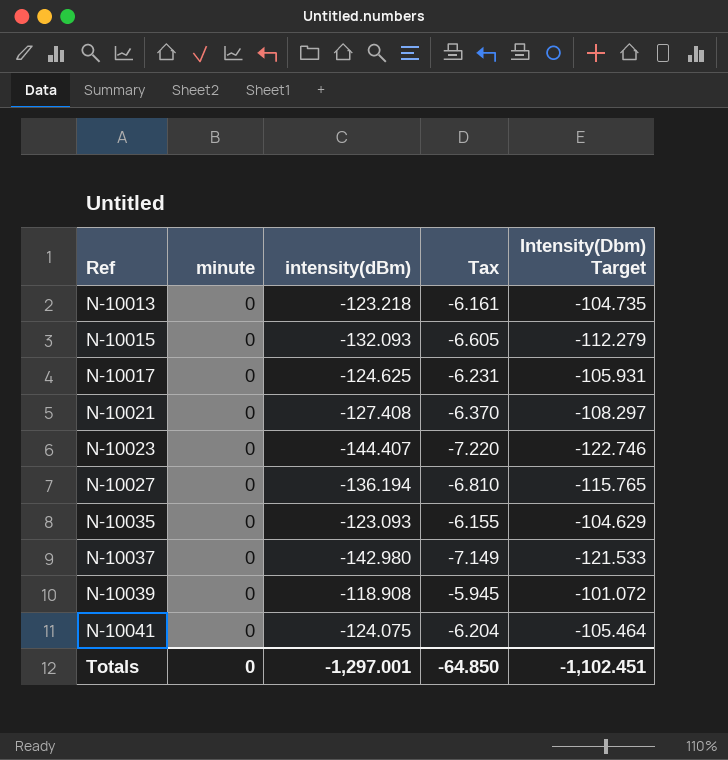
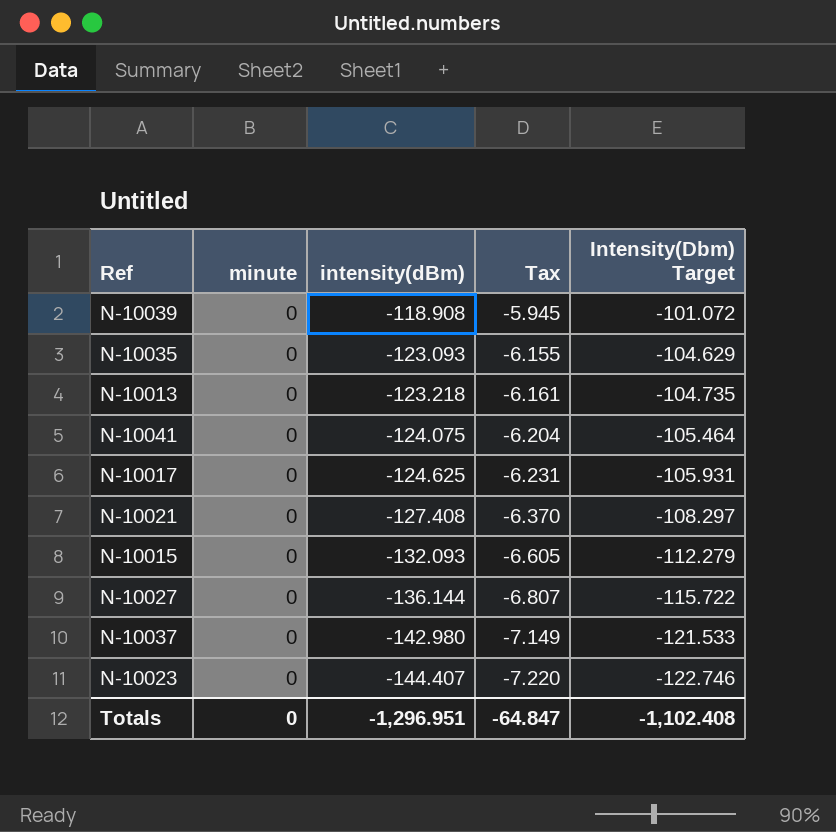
row order: Ref ascending -> intensity(dBm) descending
N-10027 | intensity(dBm): -136.194 -> -136.144
N-10027 | Tax: -6.810 -> -6.807
N-10027 | Intensity(Dbm) Target: -115.765 -> -115.722
Totals | intensity(dBm): -1,297.001 -> -1,296.951
Totals | Tax: -64.850 -> -64.847
Totals | Intensity(Dbm) Target: -1,102.451 -> -1,102.408

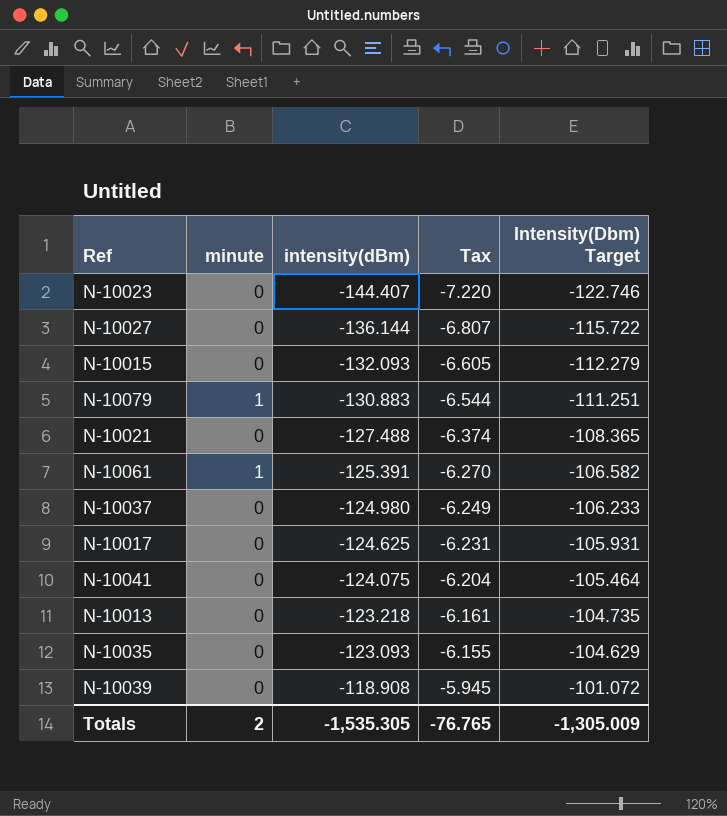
row order: intensity(dBm) descending -> intensity(dBm) ascending
row N-10079: none -> 1 | -130.883 | -6.544 | -111.251
N-10021 | intensity(dBm): -127.408 -> -127.488
N-10021 | Tax: -6.370 -> -6.374
N-10021 | Intensity(Dbm) Target: -108.297 -> -108.365
row N-10061: none -> 1 | -125.391 | -6.270 | -106.582
N-10037 | intensity(dBm): -142.980 -> -124.980
N-10037 | Tax: -7.149 -> -6.249
N-10037 | Intensity(Dbm) Target: -121.533 -> -106.233
Totals | minute: 0 -> 2
Totals | intensity(dBm): -1,296.951 -> -1,535.305
Totals | Tax: -64.847 -> -76.765
Totals | Intensity(Dbm) Target: -1,102.408 -> -1,305.009

